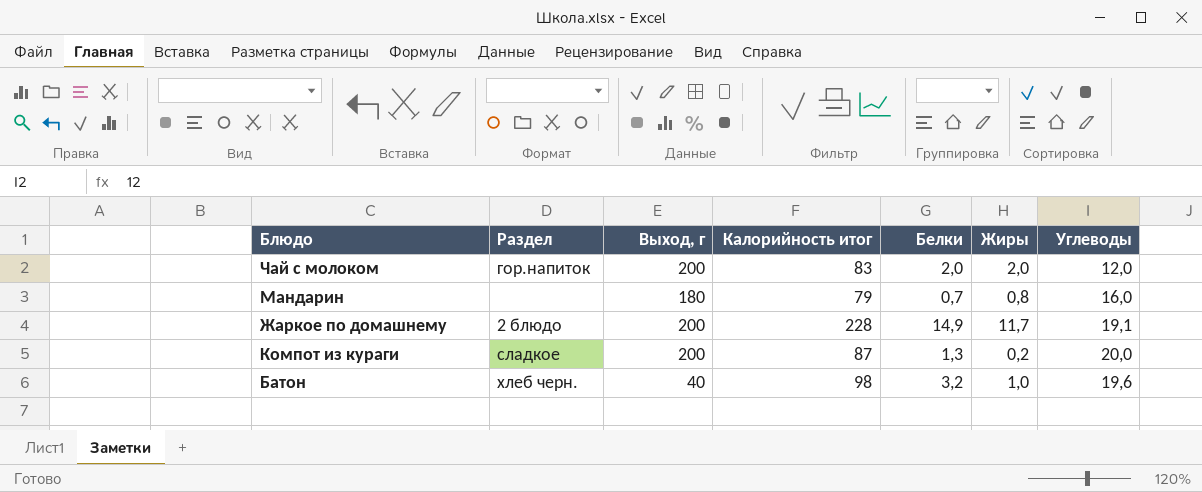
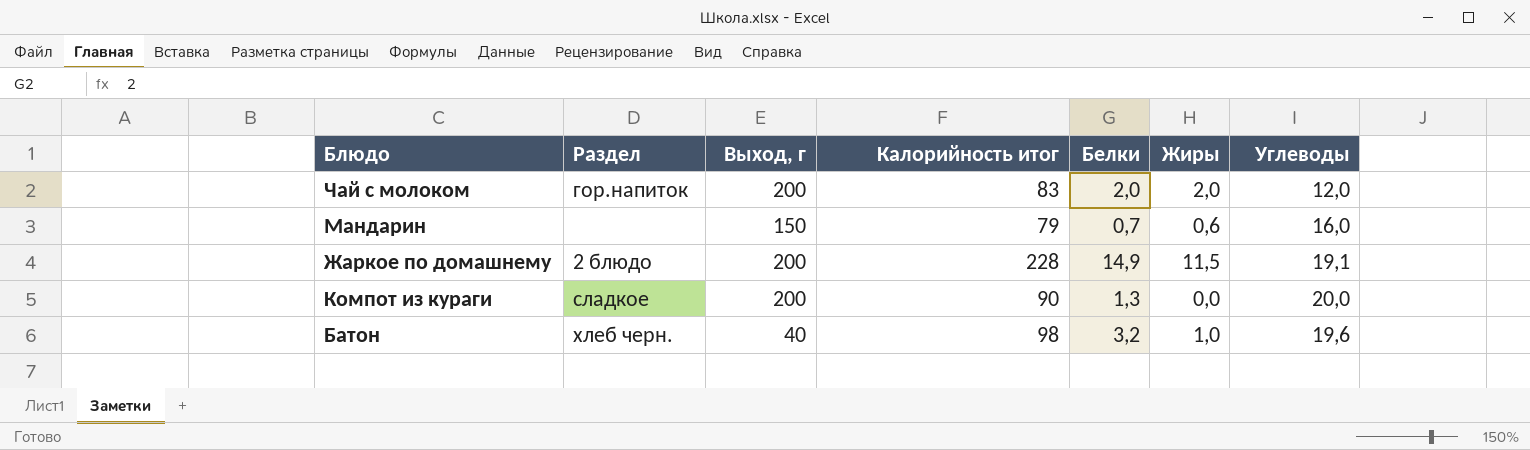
Мандарин | Выход, г: 180 -> 150
Мандарин | Жиры: 0,8 -> 0,6
Жаркое по домашнему | Жиры: 11,7 -> 11,5
Компот из кураги | Калорийность итог: 87 -> 90
Компот из кураги | Жиры: 0,2 -> 0,0

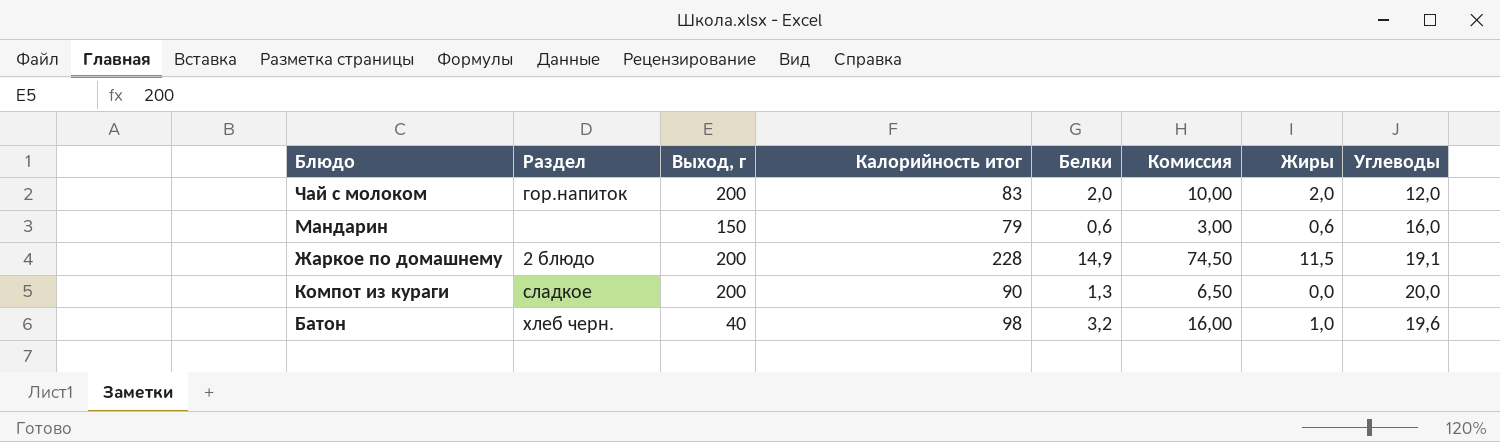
column Комиссия | formula: none -> [Белки] * 5
Мандарин | Белки: 0,7 -> 0,6

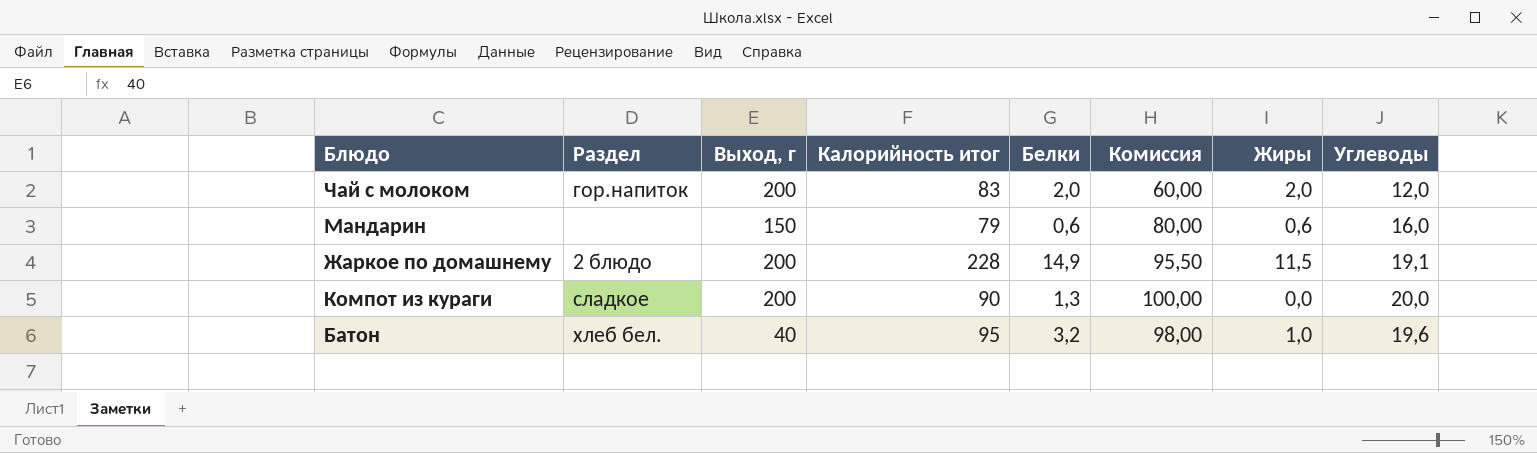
column Комиссия | formula: [Белки] * 5 -> [Углеводы] * 5
Батон | Раздел: хлеб черн. -> хлеб бел.
Батон | Калорийность итог: 98 -> 95

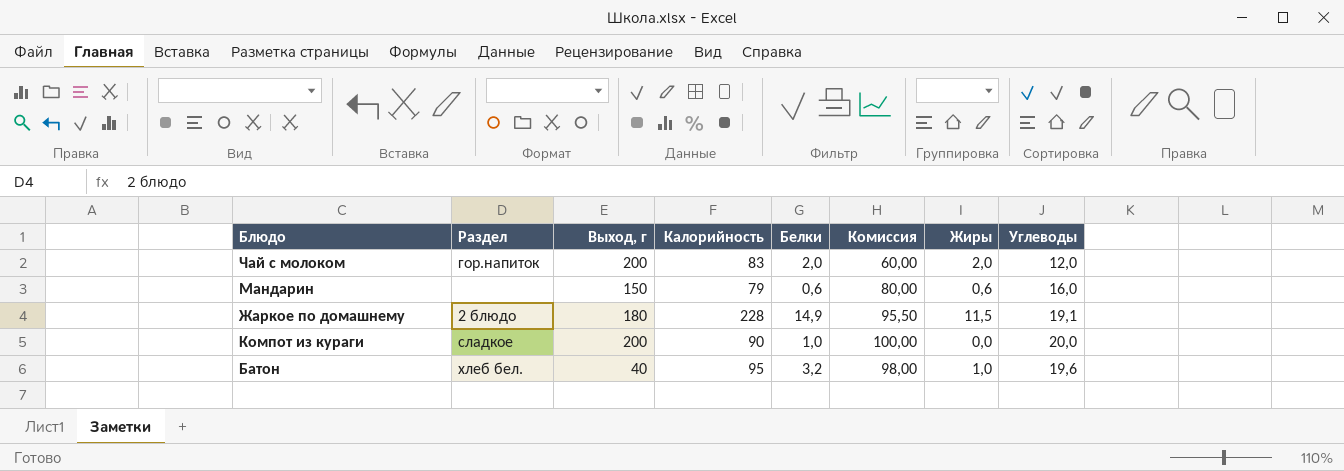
column name: Калорийность итог -> Калорийность
Жаркое по домашнему | Выход, г: 200 -> 180
Компот из кураги | Белки: 1,3 -> 1,0

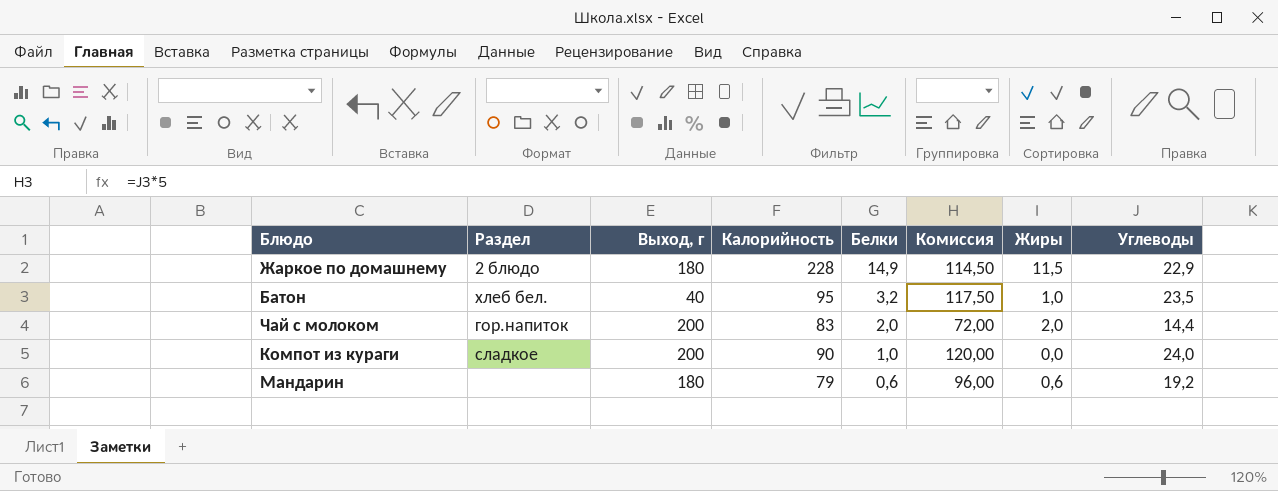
row order: none -> Белки descending
Жаркое по домашнему | Комиссия: 95,50 -> 114,50
Жаркое по домашнему | Углеводы: 19,1 -> 22,9
Батон | Комиссия: 98,00 -> 117,50
Батон | Углеводы: 19,6 -> 23,5
Чай с молоком | Комиссия: 60,00 -> 72,00
Чай с молоком | Углеводы: 12,0 -> 14,4
Компот из кураги | Комиссия: 100,00 -> 120,00
Компот из кураги | Углеводы: 20,0 -> 24,0
Мандарин | Выход, г: 150 -> 180
Мандарин | Комиссия: 80,00 -> 96,00
Мандарин | Углеводы: 16,0 -> 19,2

